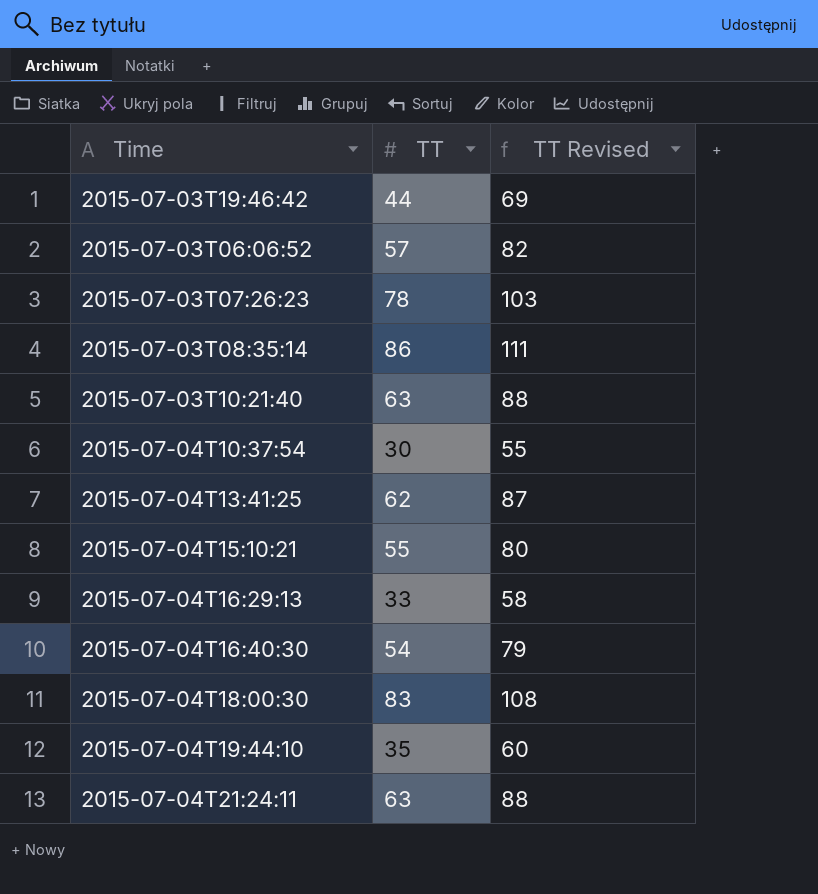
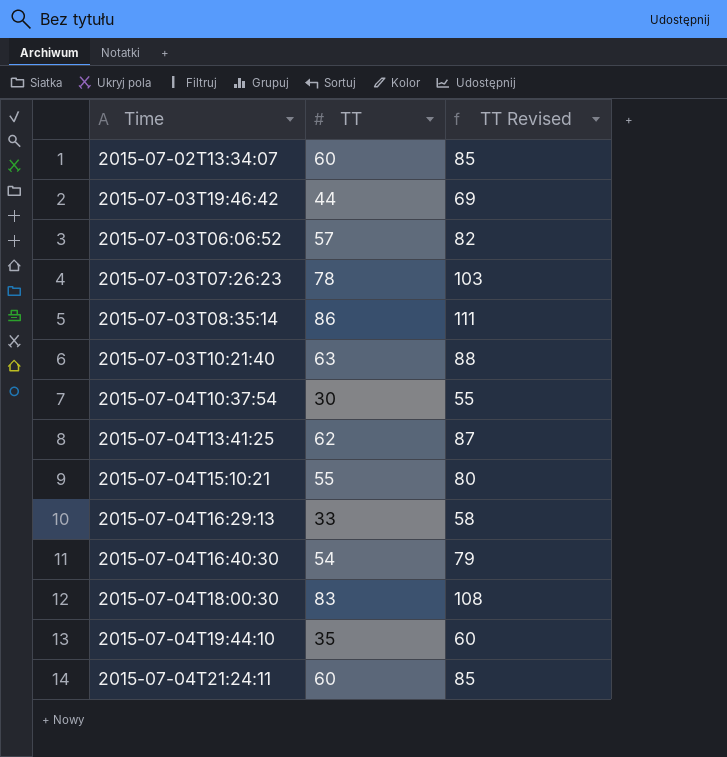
row 2015-07-02T13:34:07: none -> 60 | 85
2015-07-04T21:24:11 | TT: 63 -> 60
2015-07-04T21:24:11 | TT Revised: 88 -> 85

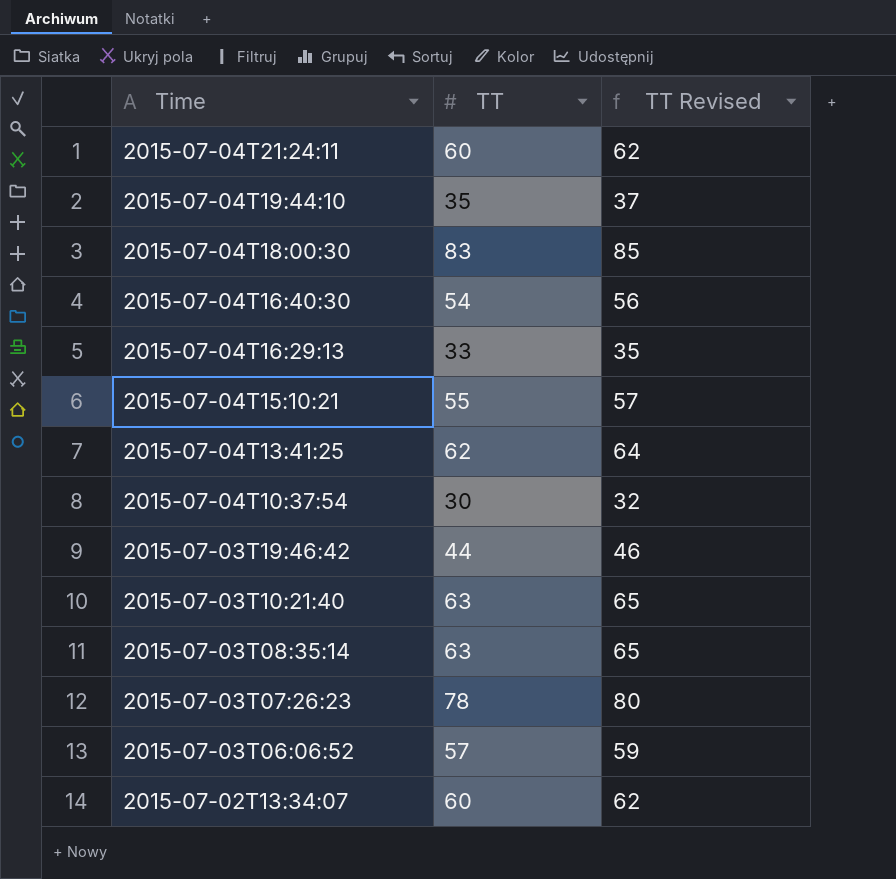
row order: none -> Time descending
column TT Revised | formula: [TT] + 25 -> [TT] + 2
2015-07-03T08:35:14 | TT: 86 -> 63

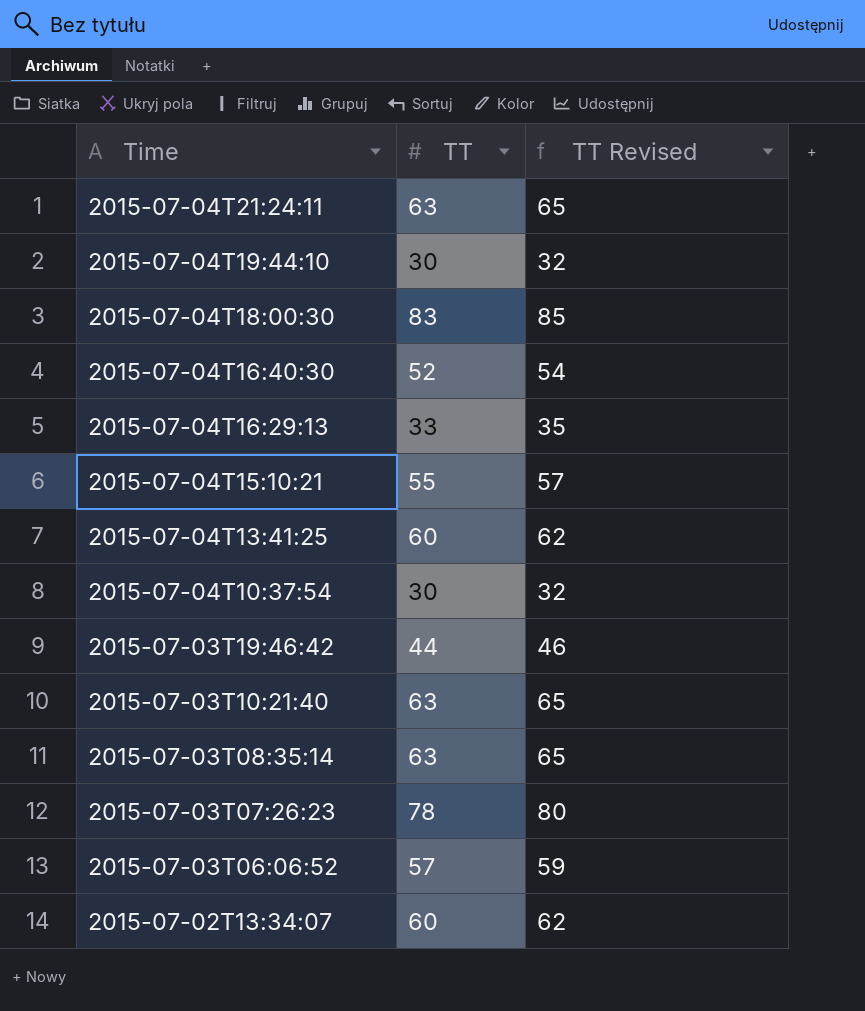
2015-07-04T21:24:11 | TT: 60 -> 63
2015-07-04T21:24:11 | TT Revised: 62 -> 65
2015-07-04T19:44:10 | TT: 35 -> 30
2015-07-04T19:44:10 | TT Revised: 37 -> 32
2015-07-04T16:40:30 | TT: 54 -> 52
2015-07-04T16:40:30 | TT Revised: 56 -> 54
2015-07-04T13:41:25 | TT: 62 -> 60
2015-07-04T13:41:25 | TT Revised: 64 -> 62

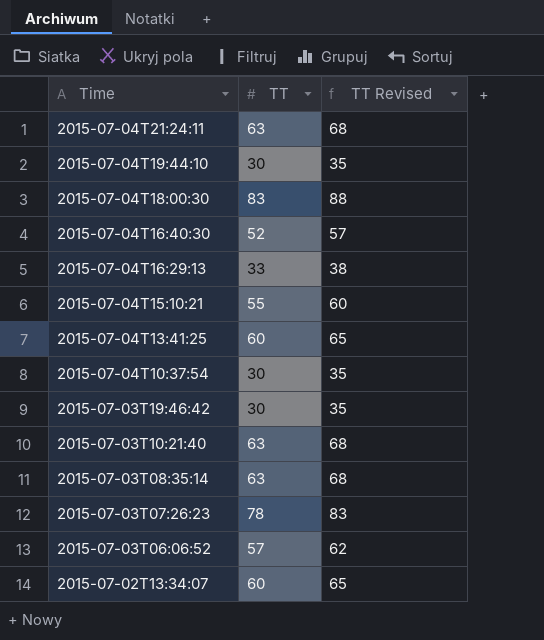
column TT Revised | formula: [TT] + 2 -> [TT] + 5
2015-07-03T19:46:42 | TT: 44 -> 30

